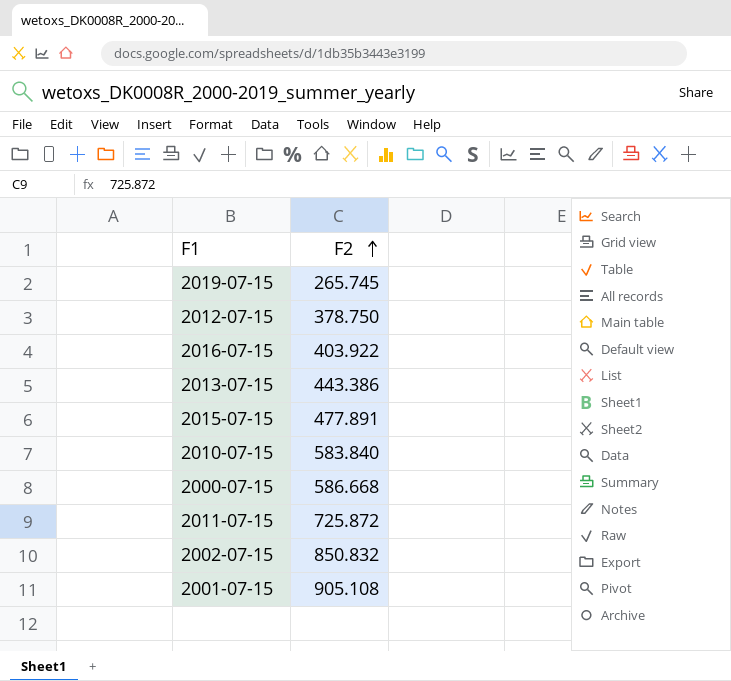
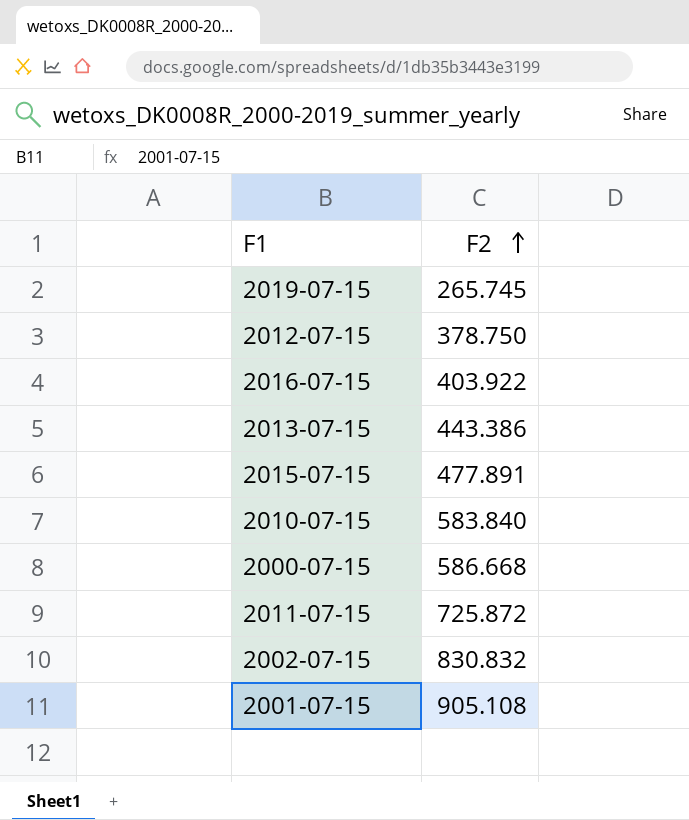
2002-07-15 | F2: 850.832 -> 830.832

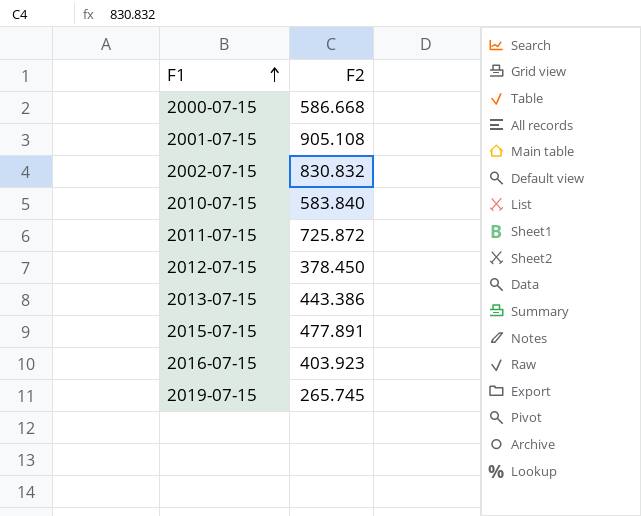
row order: F2 ascending -> F1 ascending
2012-07-15 | F2: 378.750 -> 378.450
2016-07-15 | F2: 403.922 -> 403.923

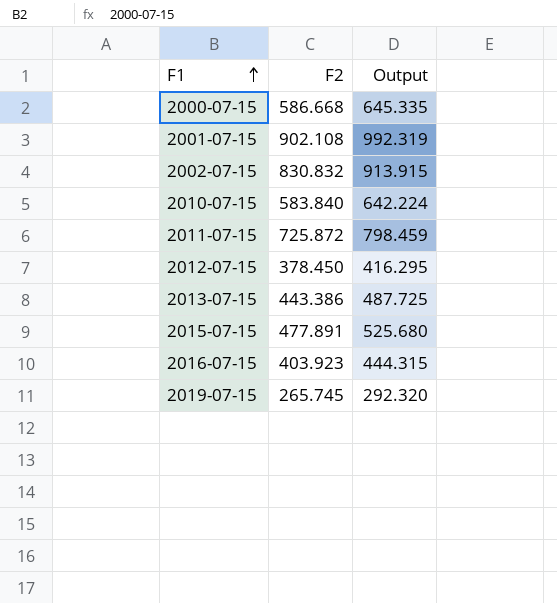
column Output | formula: none -> [F2] * 1.1
2001-07-15 | F2: 905.108 -> 902.108

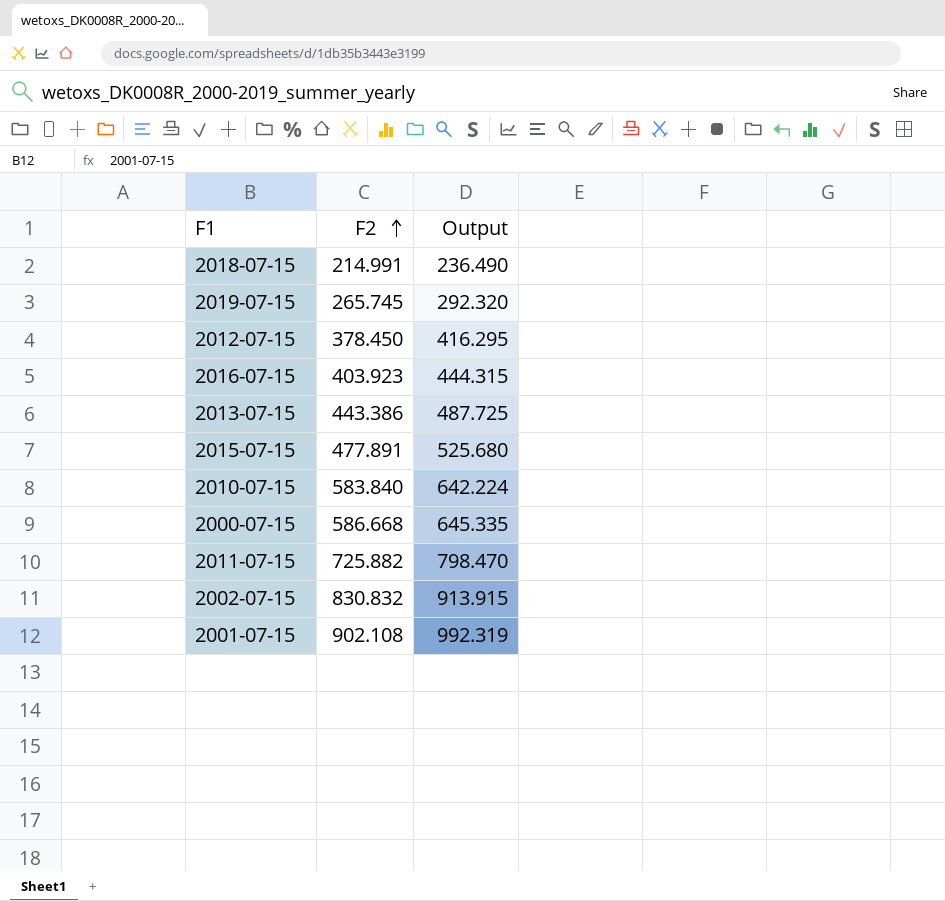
row order: F1 ascending -> F2 ascending
row 2018-07-15: none -> 214.991 | 236.490
2011-07-15 | F2: 725.872 -> 725.882
2011-07-15 | Output: 798.459 -> 798.470

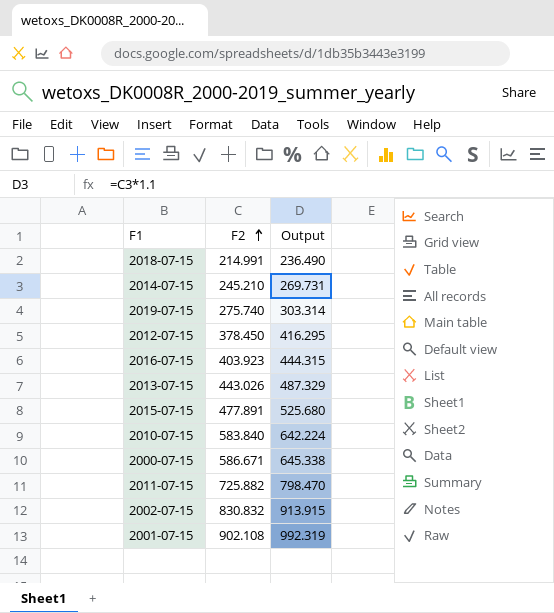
row 2014-07-15: none -> 245.210 | 269.731
2019-07-15 | F2: 265.745 -> 275.740
2019-07-15 | Output: 292.320 -> 303.314
2013-07-15 | F2: 443.386 -> 443.026
2013-07-15 | Output: 487.725 -> 487.329
2000-07-15 | F2: 586.668 -> 586.671
2000-07-15 | Output: 645.335 -> 645.338

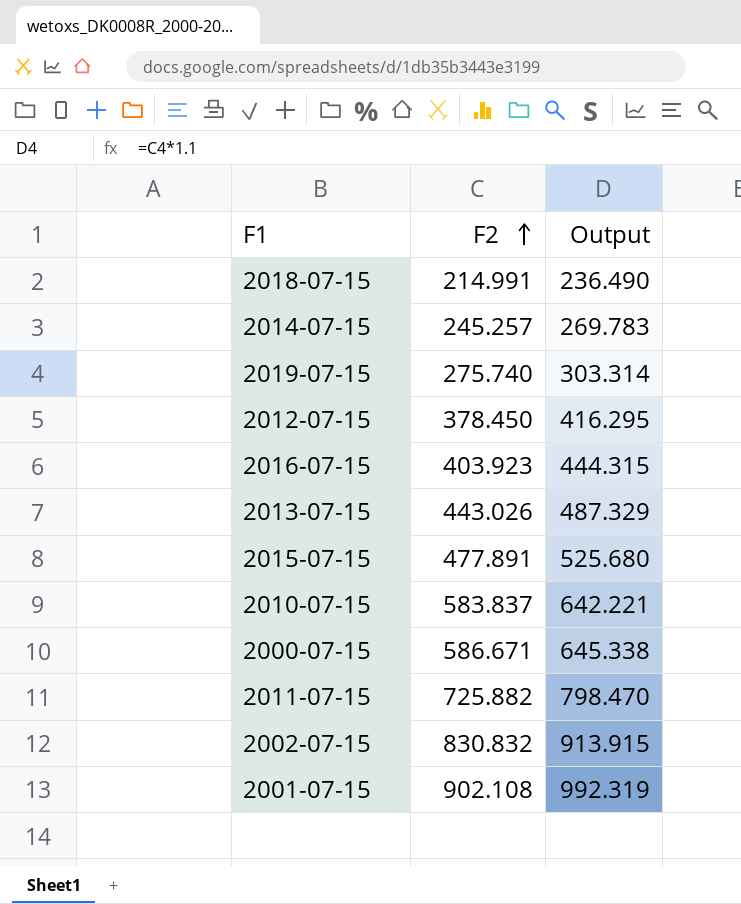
2014-07-15 | F2: 245.210 -> 245.257
2014-07-15 | Output: 269.731 -> 269.783
2010-07-15 | F2: 583.840 -> 583.837
2010-07-15 | Output: 642.224 -> 642.221

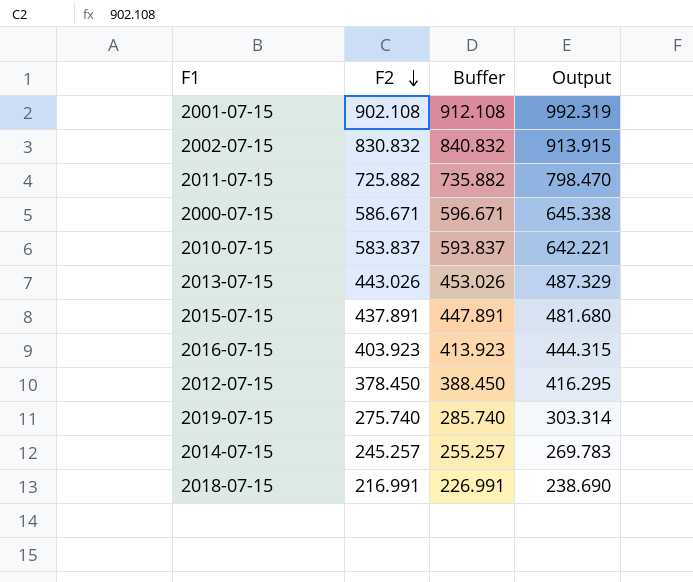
row order: F2 ascending -> F2 descending
column Buffer | formula: none -> [F2] + 10
2015-07-15 | F2: 477.891 -> 437.891
2015-07-15 | Output: 525.680 -> 481.680
2018-07-15 | F2: 214.991 -> 216.991
2018-07-15 | Output: 236.490 -> 238.690

